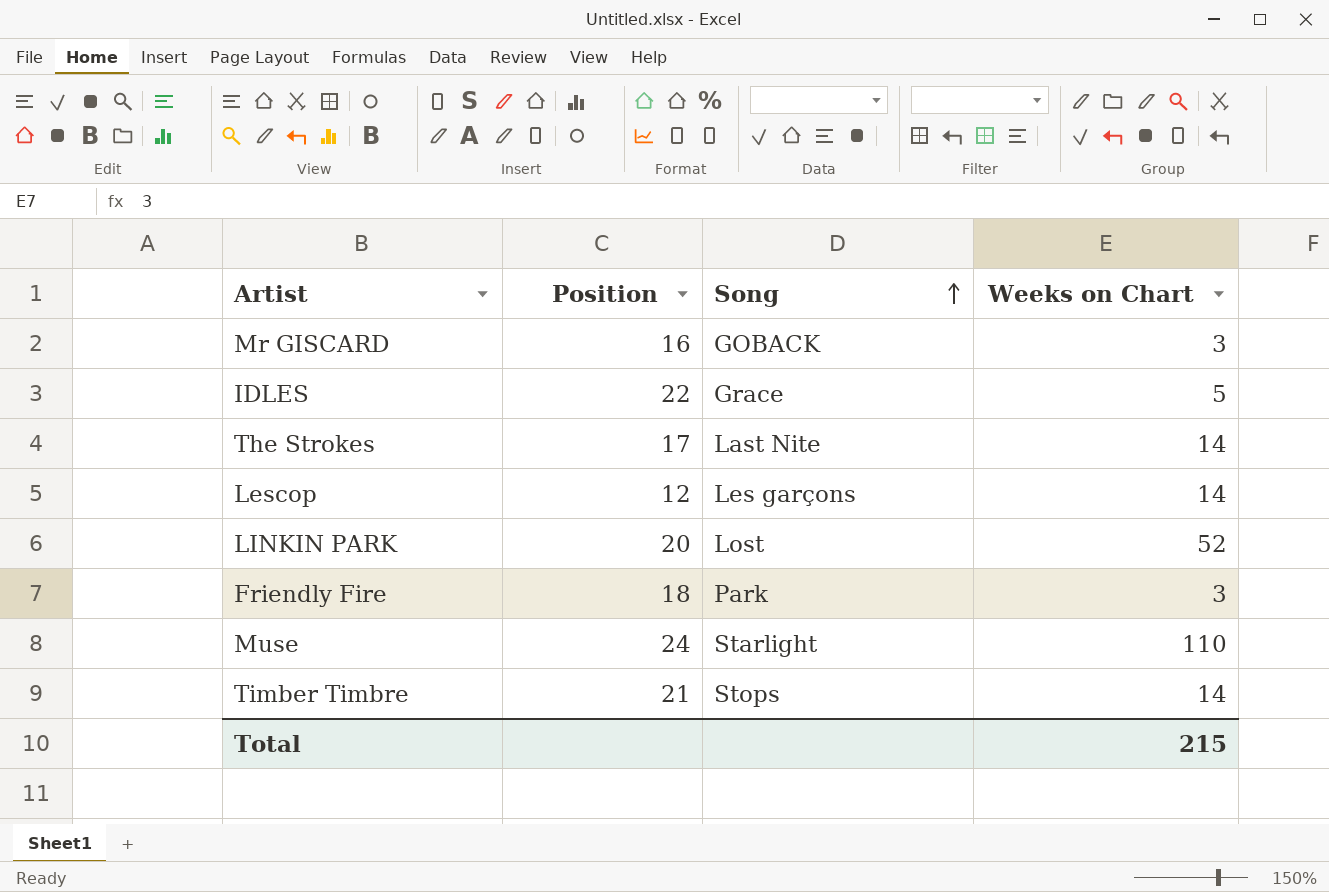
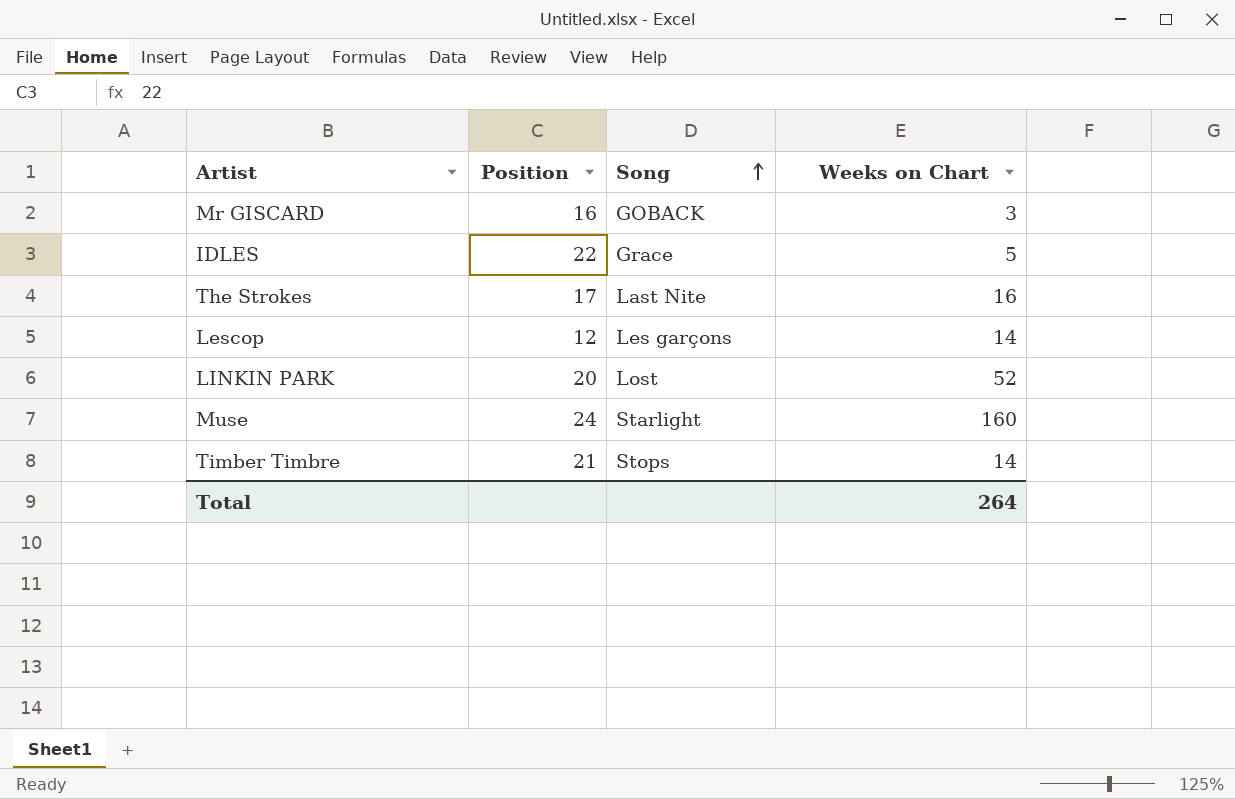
row Friendly Fire: 18 | Park | 3 -> none
The Strokes | Weeks on Chart: 14 -> 16
Muse | Weeks on Chart: 110 -> 160
Total | Weeks on Chart: 215 -> 264

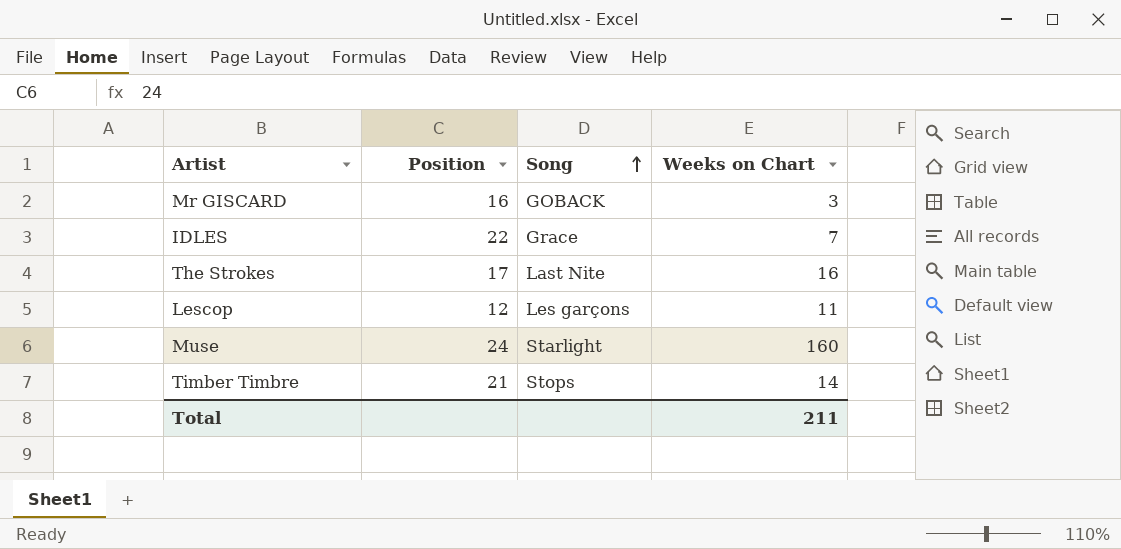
row LINKIN PARK: 20 | Lost | 52 -> none
IDLES | Weeks on Chart: 5 -> 7
Lescop | Weeks on Chart: 14 -> 11
Total | Weeks on Chart: 264 -> 211

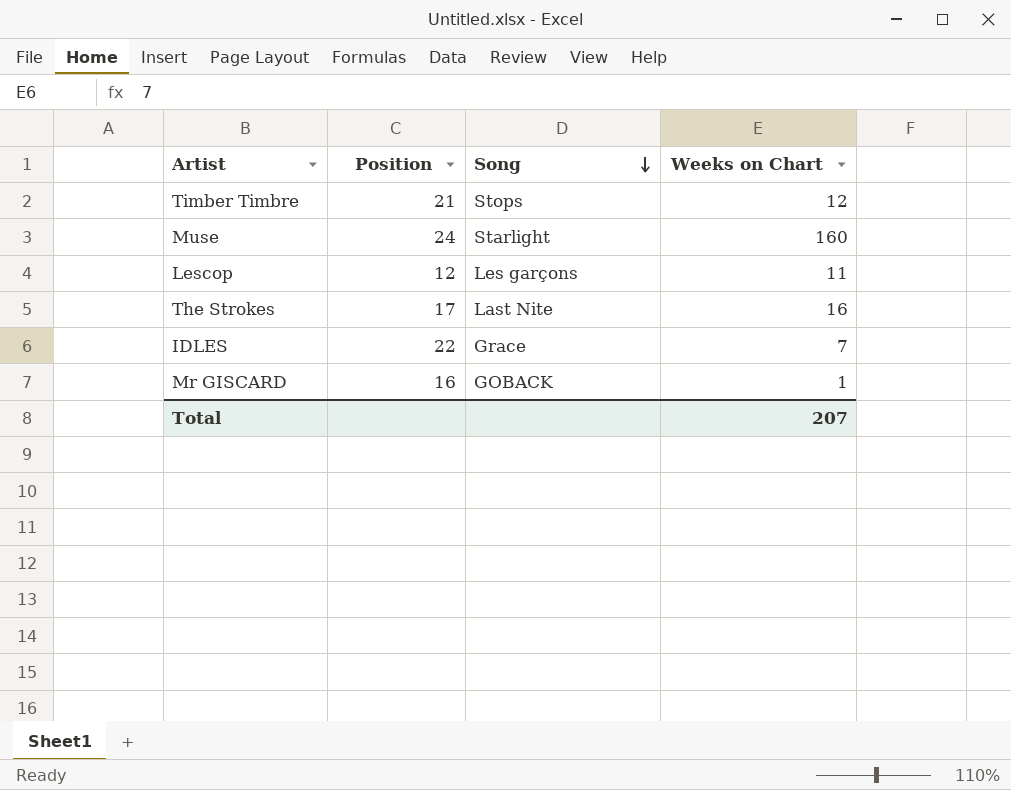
row order: Song ascending -> Song descending
Timber Timbre | Weeks on Chart: 14 -> 12
Mr GISCARD | Weeks on Chart: 3 -> 1
Total | Weeks on Chart: 211 -> 207

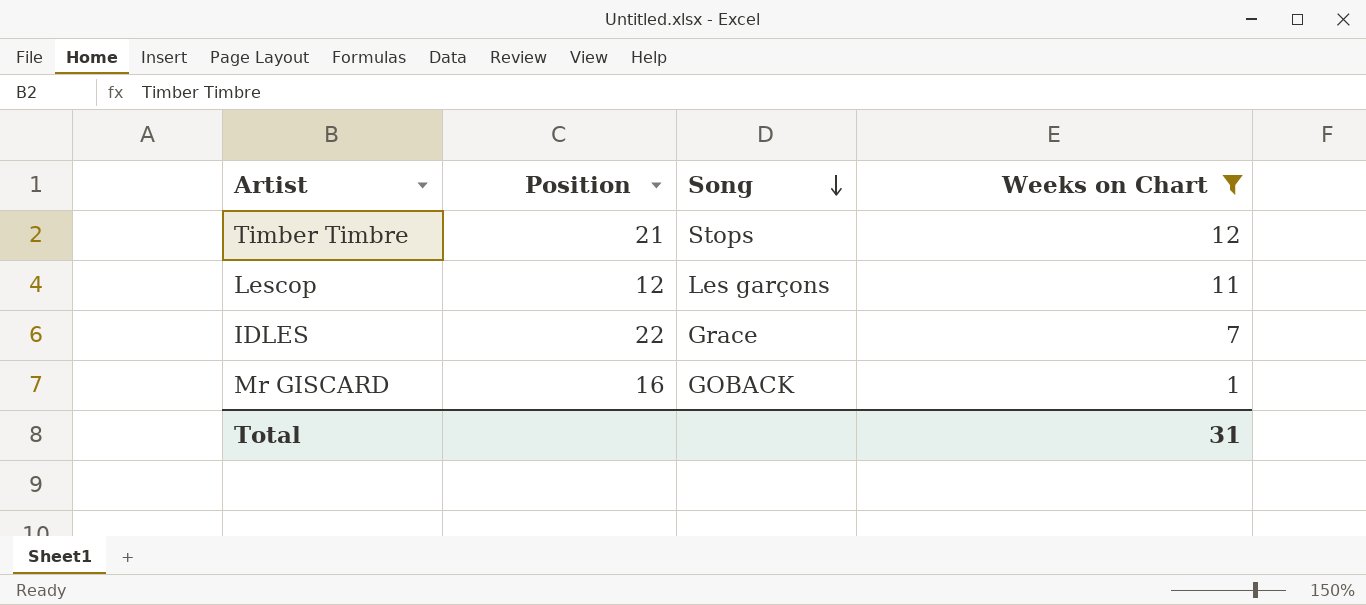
filter: none -> Weeks on Chart <= 12
Total | Weeks on Chart: 207 -> 31

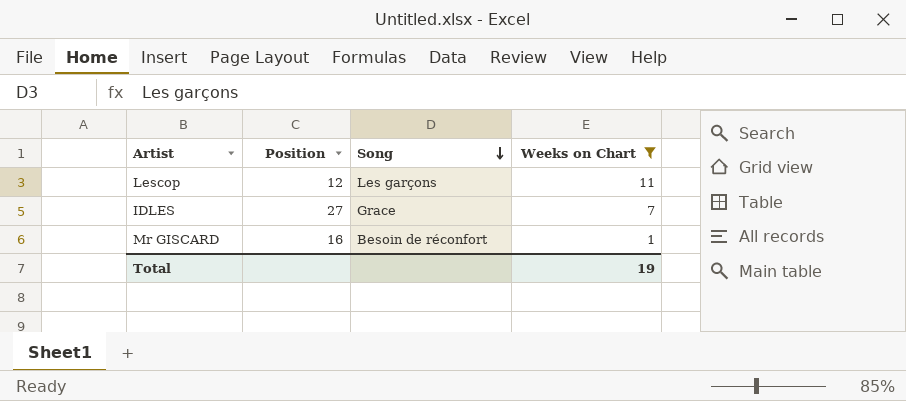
row Timber Timbre: 21 | Stops | 12 -> none
IDLES | Position: 22 -> 27
Mr GISCARD | Song: GOBACK -> Besoin de réconfort
Total | Weeks on Chart: 31 -> 19

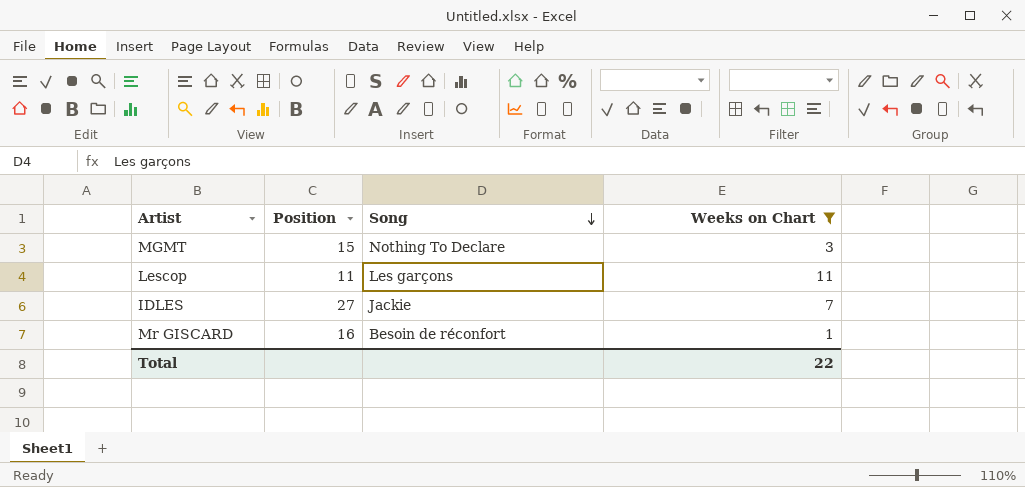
row MGMT: none -> 15 | Nothing To Declare | 3
Lescop | Position: 12 -> 11
IDLES | Song: Grace -> Jackie
Total | Weeks on Chart: 19 -> 22

